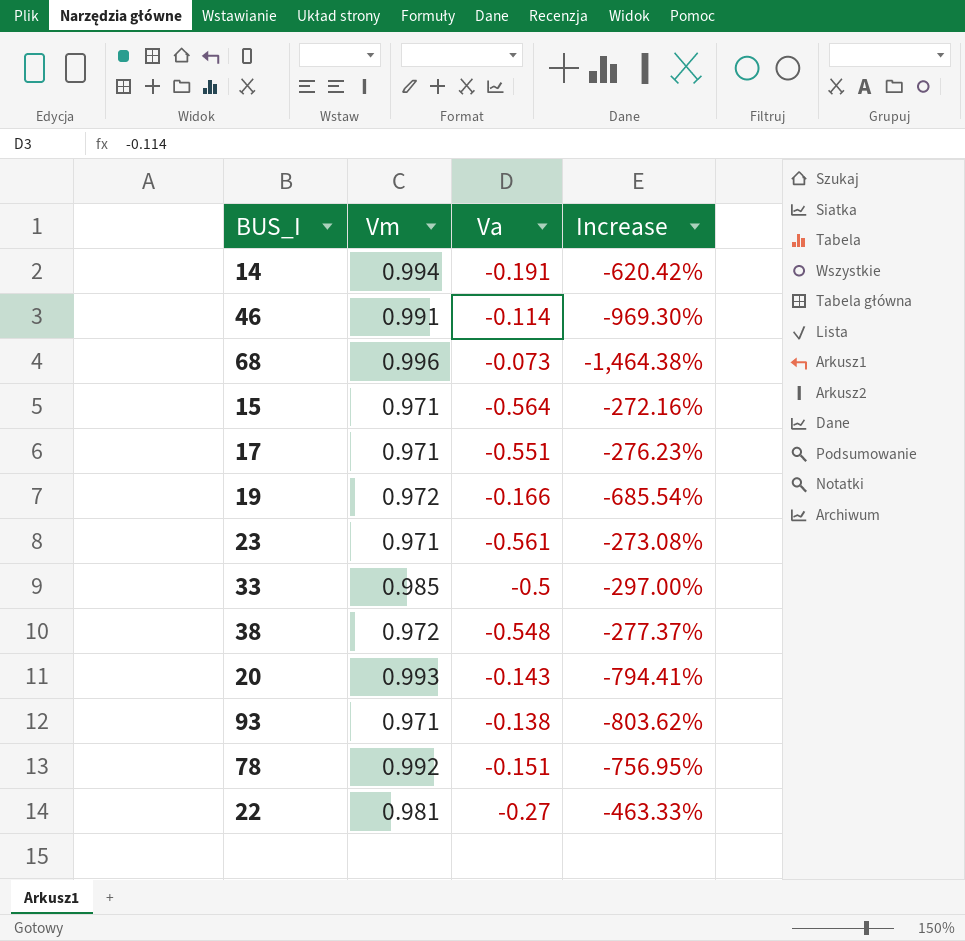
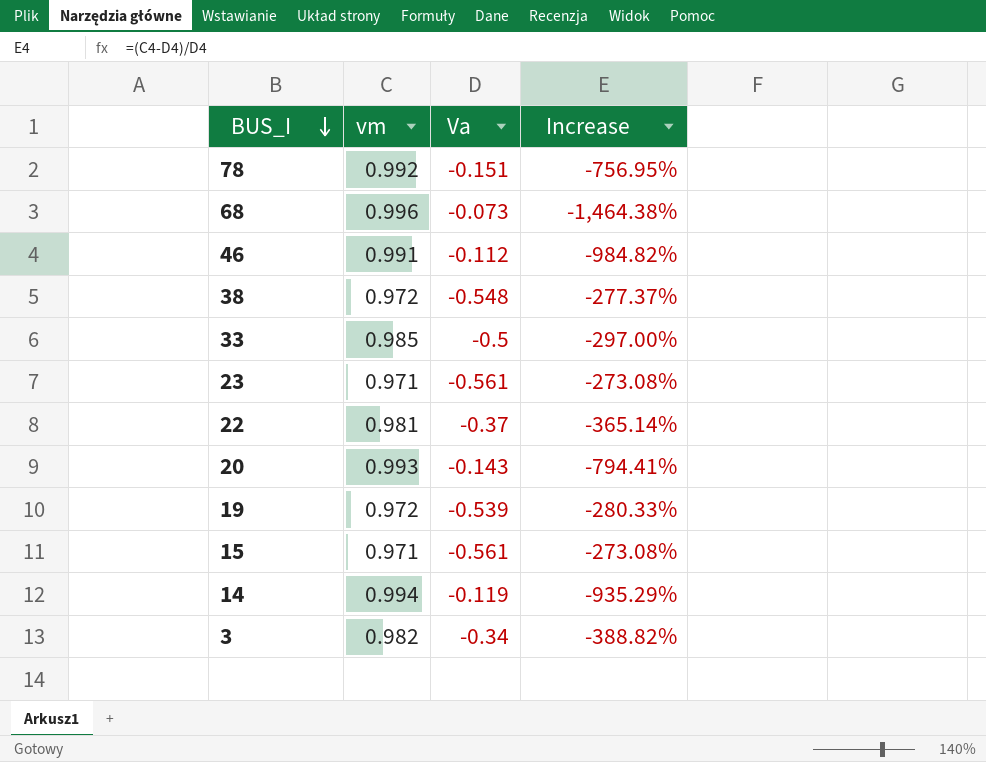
row order: none -> BUS_I descending
column name: Vm -> vm
row 17: 0.971 | -0.551 | -276.23% -> none
row 93: 0.971 | -0.138 | -803.62% -> none
46 | Va: -0.114 -> -0.112
46 | Increase: -969.30% -> -984.82%
22 | Va: -0.27 -> -0.37
22 | Increase: -463.33% -> -365.14%
19 | Va: -0.166 -> -0.539
19 | Increase: -685.54% -> -280.33%
15 | Va: -0.564 -> -0.561
15 | Increase: -272.16% -> -273.08%
14 | Va: -0.191 -> -0.119
14 | Increase: -620.42% -> -935.29%
row 3: none -> 0.982 | -0.34 | -388.82%

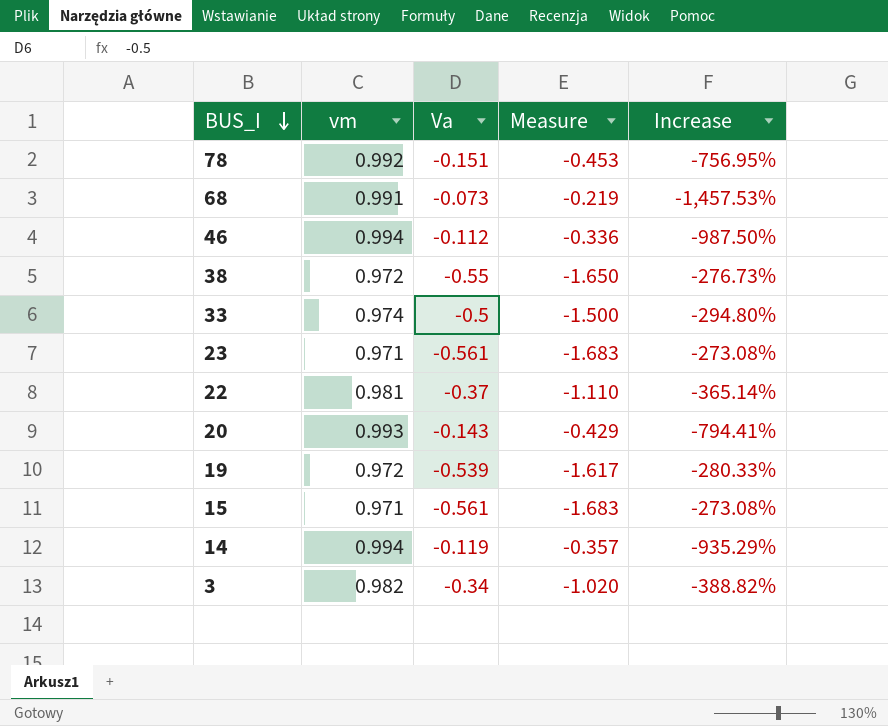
column Measure | formula: none -> [Va] * 3
68 | vm: 0.996 -> 0.991
68 | Increase: -1,464.38% -> -1,457.53%
46 | vm: 0.991 -> 0.994
46 | Increase: -984.82% -> -987.50%
38 | Va: -0.548 -> -0.55
38 | Increase: -277.37% -> -276.73%
33 | vm: 0.985 -> 0.974
33 | Increase: -297.00% -> -294.80%

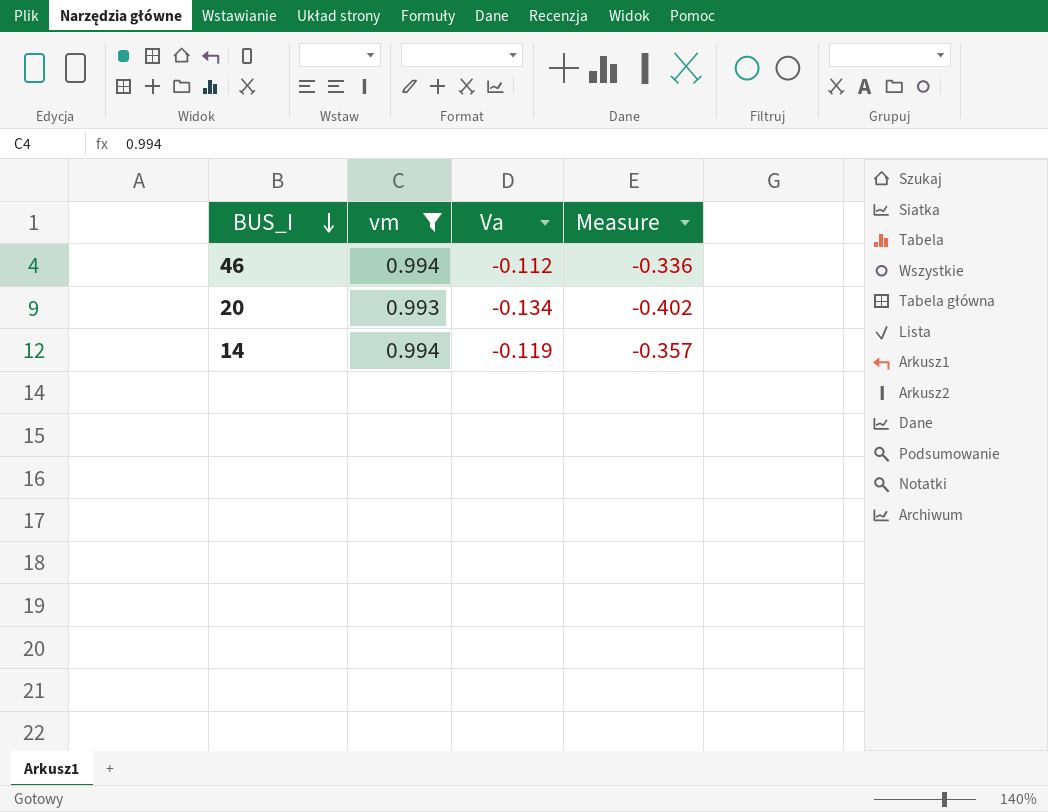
filter: none -> vm >= 0.993
column Increase | formula: ([vm] - [Va]) / [Va] -> none
20 | Va: -0.143 -> -0.134
20 | Measure: -0.429 -> -0.402

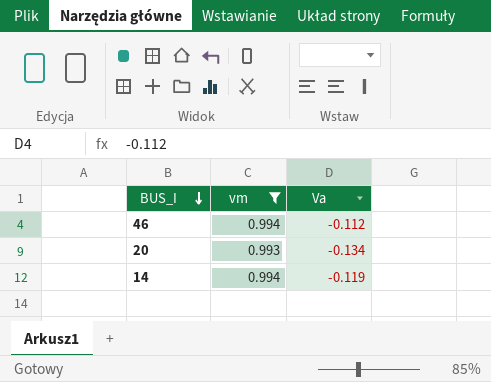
column Measure | formula: [Va] * 3 -> none

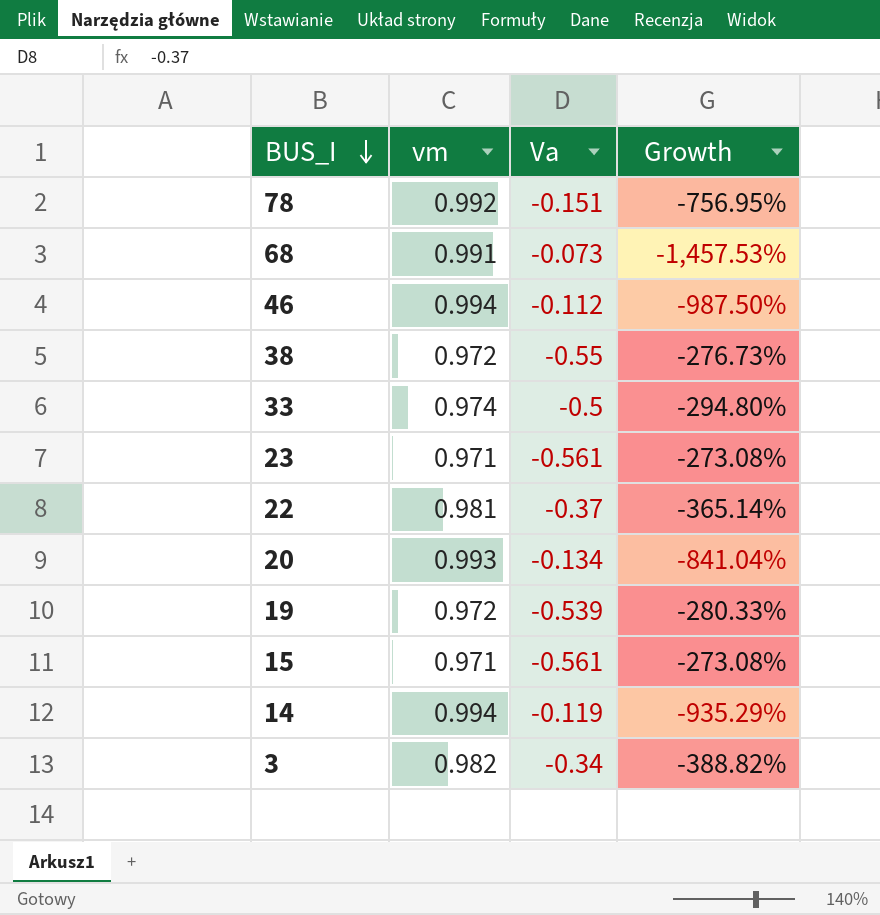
filter: vm >= 0.993 -> none
column Growth | formula: none -> ([vm] - [Va]) / [Va]

